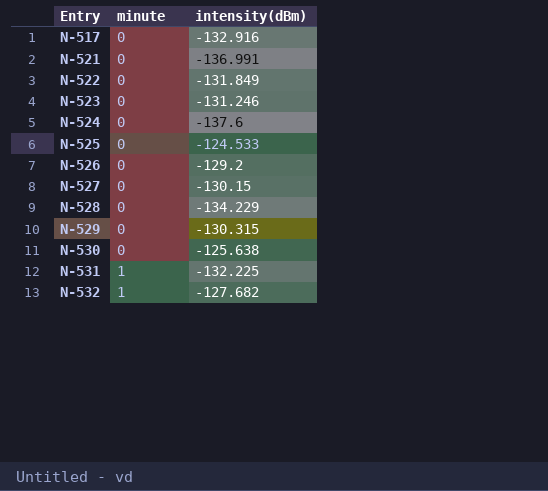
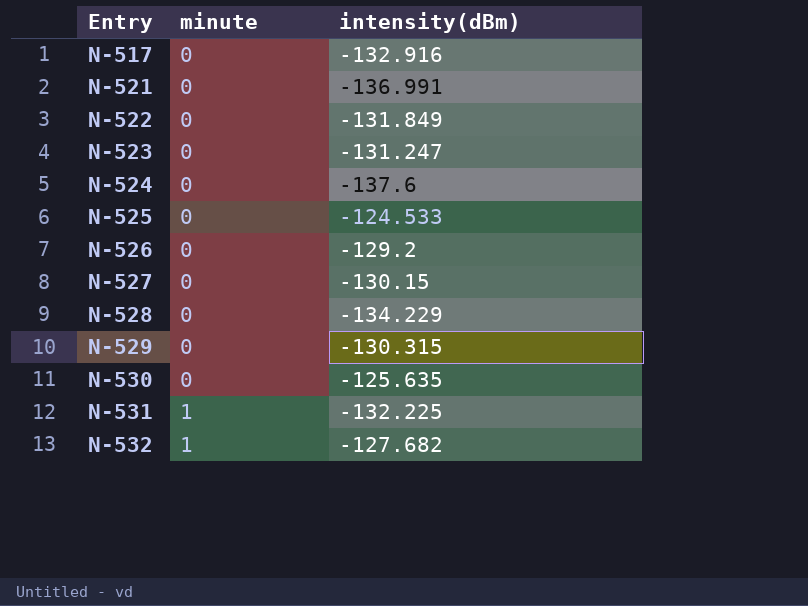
N-523 | intensity(dBm): -131.246 -> -131.247
N-530 | intensity(dBm): -125.638 -> -125.635

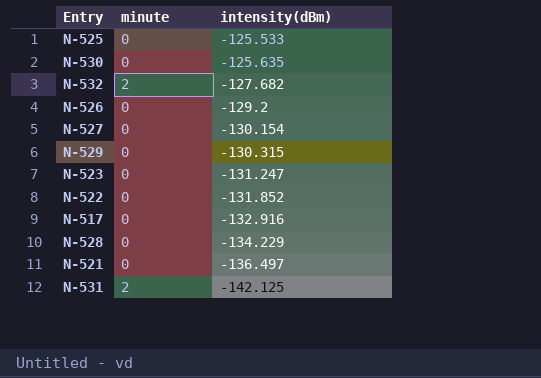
row order: Entry ascending -> intensity(dBm) descending
row N-524: 0 | -137.6 -> none
N-525 | intensity(dBm): -124.533 -> -125.533
N-532 | minute: 1 -> 2
N-527 | intensity(dBm): -130.15 -> -130.154
N-522 | intensity(dBm): -131.849 -> -131.852
N-521 | intensity(dBm): -136.991 -> -136.497
N-531 | minute: 1 -> 2
N-531 | intensity(dBm): -132.225 -> -142.125

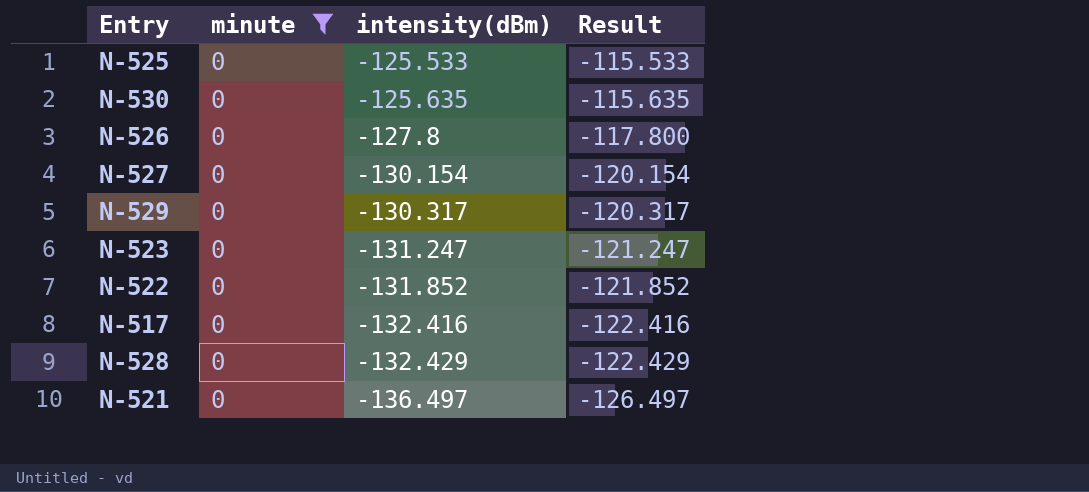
filter: none -> minute = 0
column Result | formula: none -> [intensity(dBm)] + 10
N-526 | intensity(dBm): -129.2 -> -127.8
N-529 | intensity(dBm): -130.315 -> -130.317
N-517 | intensity(dBm): -132.916 -> -132.416
N-528 | intensity(dBm): -134.229 -> -132.429

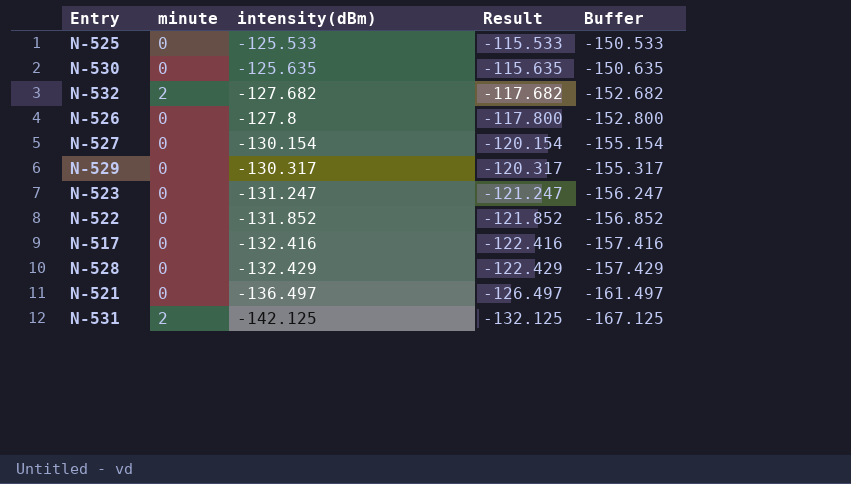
filter: minute = 0 -> none
column Buffer | formula: none -> [intensity(dBm)] - 25

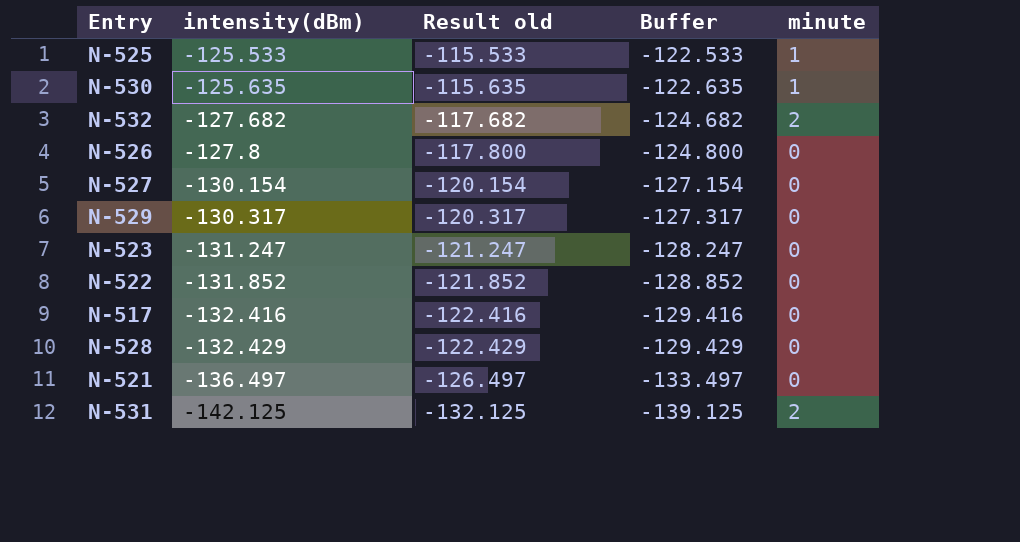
column name: Result -> Result old
column Buffer | formula: [intensity(dBm)] - 25 -> [intensity(dBm)] + 3
column minute | position: 2 -> 5
N-525 | minute: 0 -> 1
N-530 | minute: 0 -> 1

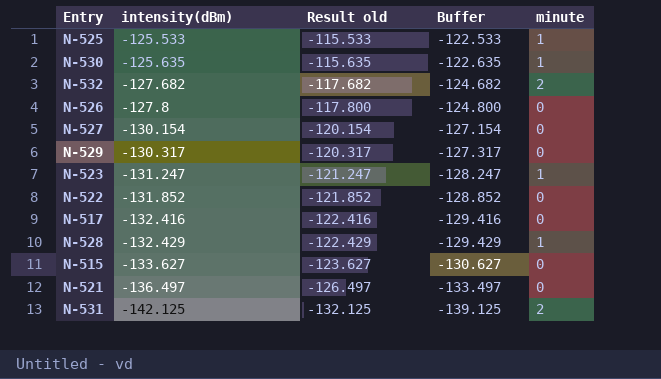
N-523 | minute: 0 -> 1
N-528 | minute: 0 -> 1
row N-515: none -> -133.627 | -123.627 | -130.627 | 0

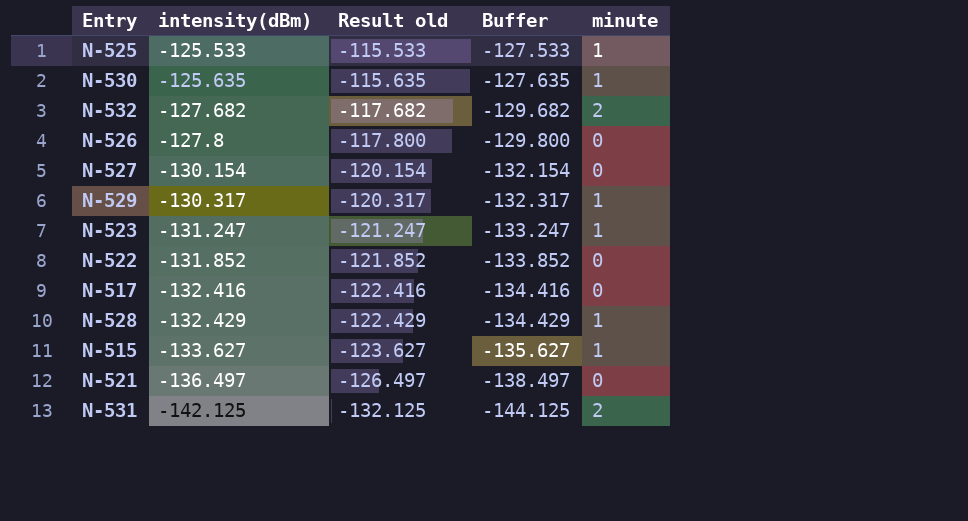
column Buffer | formula: [intensity(dBm)] + 3 -> [intensity(dBm)] - 2
N-529 | minute: 0 -> 1
N-515 | minute: 0 -> 1

